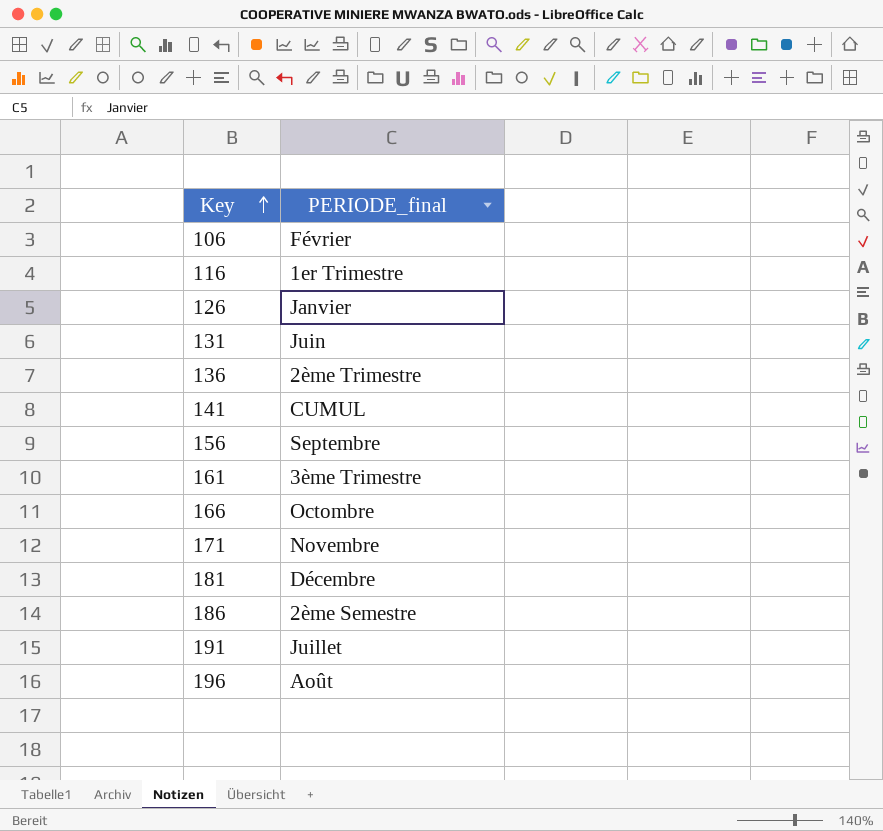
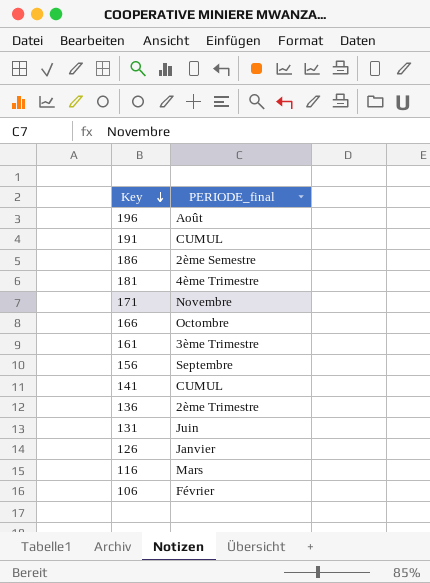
row order: Key ascending -> Key descending
191 | PERIODE_final: Juillet -> CUMUL
181 | PERIODE_final: Décembre -> 4ème Trimestre
116 | PERIODE_final: 1er Trimestre -> Mars

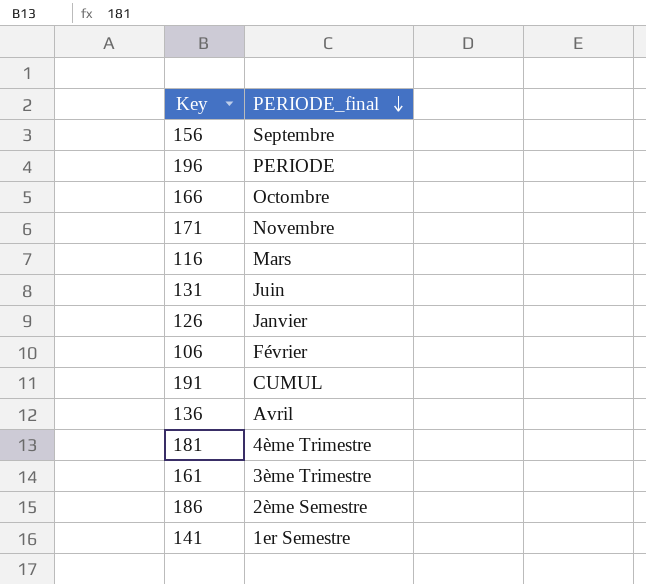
row order: Key descending -> PERIODE_final descending
196 | PERIODE_final: Août -> PERIODE
136 | PERIODE_final: 2ème Trimestre -> Avril
141 | PERIODE_final: CUMUL -> 1er Semestre

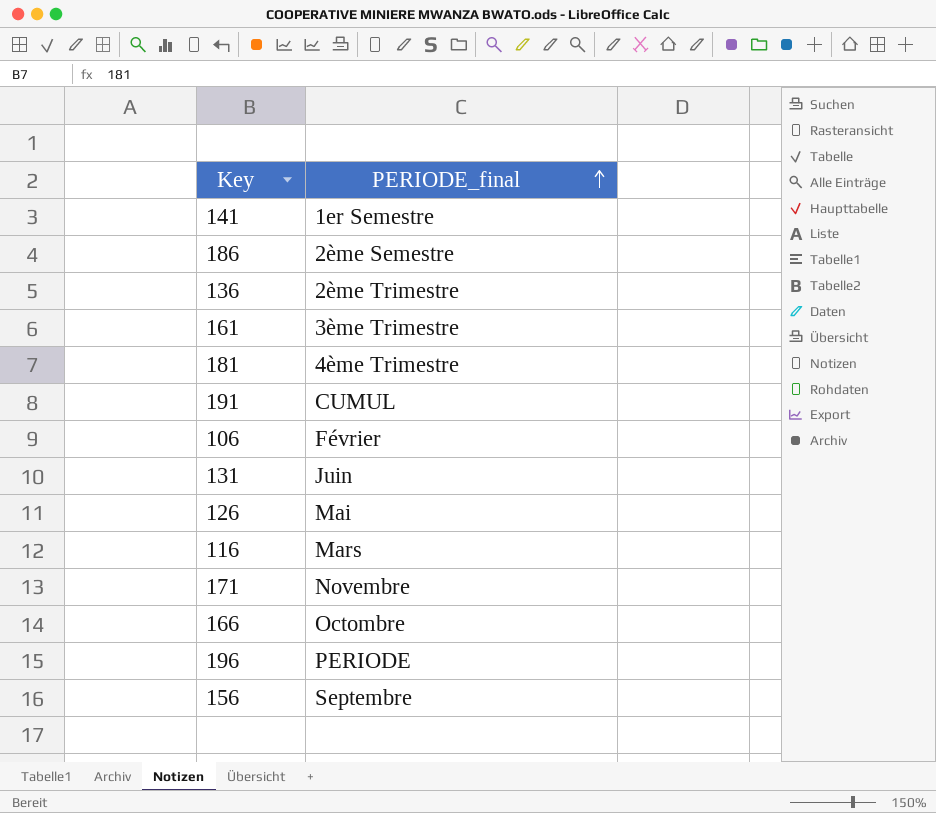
row order: PERIODE_final descending -> PERIODE_final ascending
136 | PERIODE_final: Avril -> 2ème Trimestre
126 | PERIODE_final: Janvier -> Mai

